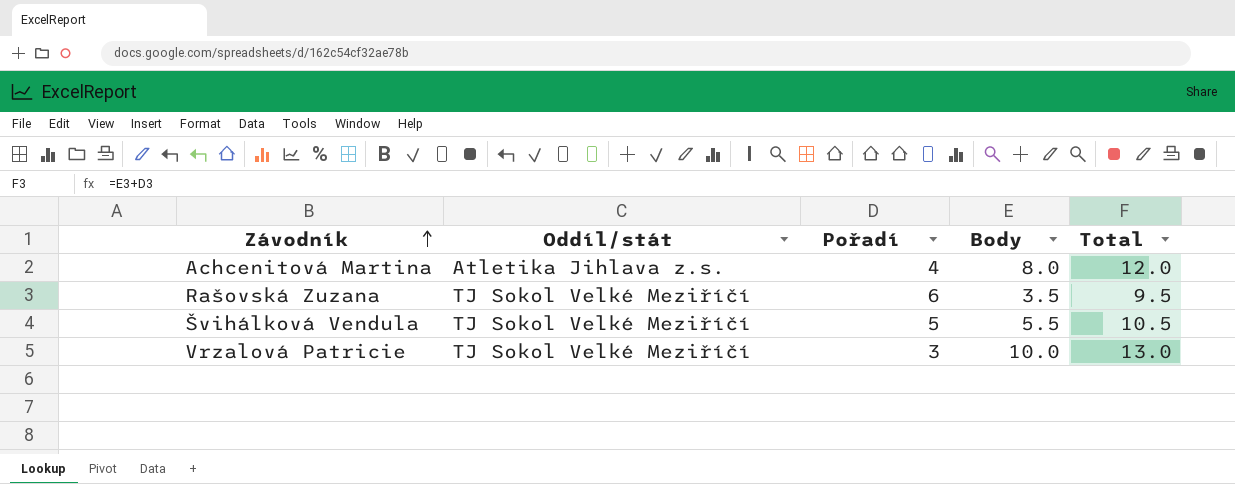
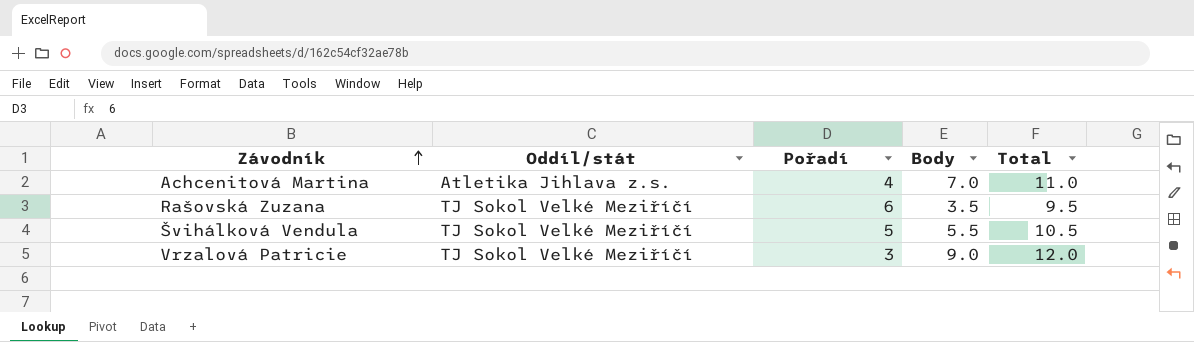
Achcenitová Martina | Body: 8.0 -> 7.0
Achcenitová Martina | Total: 12.0 -> 11.0
Vrzalová Patricie | Body: 10.0 -> 9.0
Vrzalová Patricie | Total: 13.0 -> 12.0

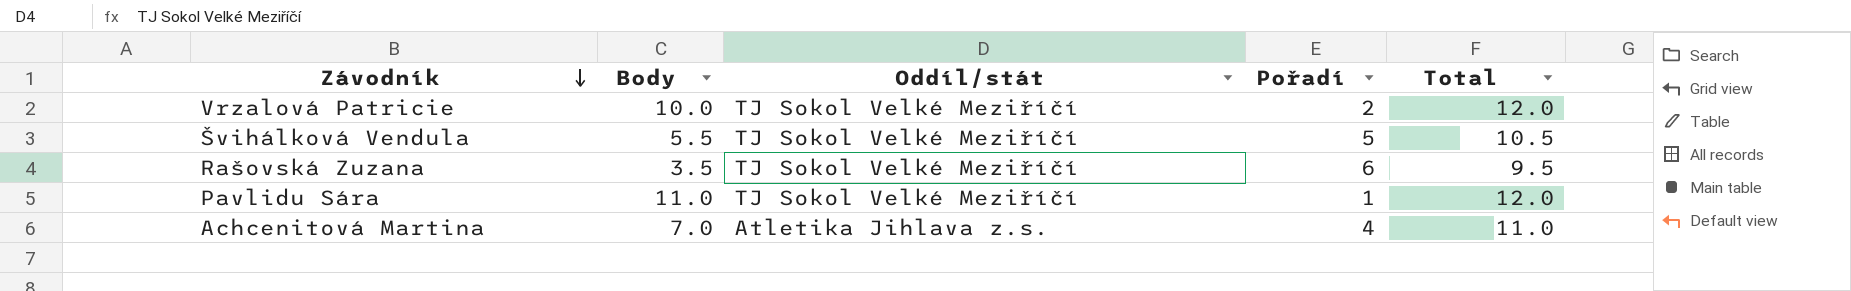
row order: Závodník ascending -> Závodník descending
column Body | position: 4 -> 2
Vrzalová Patricie | Body: 9.0 -> 10.0
Vrzalová Patricie | Pořadí: 3 -> 2
row Pavlidu Sára: none -> 11.0 | TJ Sokol Velké Meziříčí | 1 | 12.0

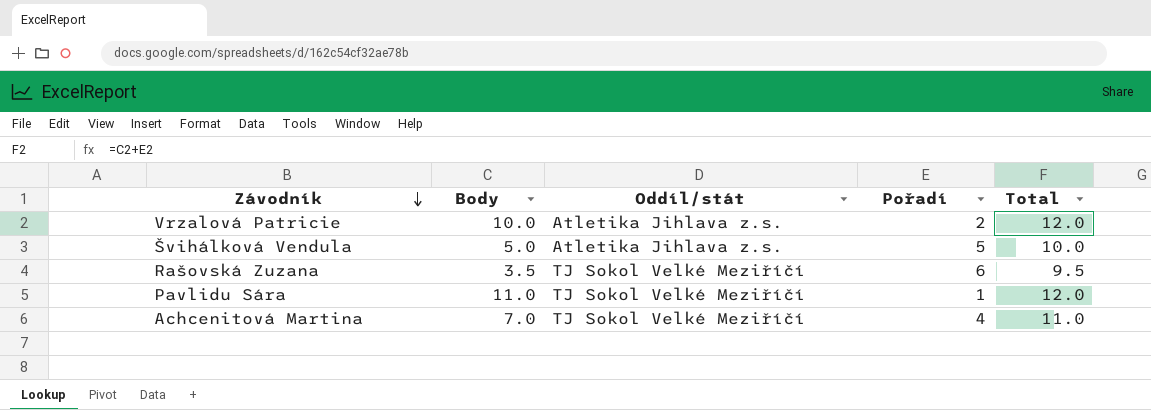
Vrzalová Patricie | Oddíl/stát: TJ Sokol Velké Meziříčí -> Atletika Jihlava z.s.
Švihálková Vendula | Body: 5.5 -> 5.0
Švihálková Vendula | Oddíl/stát: TJ Sokol Velké Meziříčí -> Atletika Jihlava z.s.
Švihálková Vendula | Total: 10.5 -> 10.0
Achcenitová Martina | Oddíl/stát: Atletika Jihlava z.s. -> TJ Sokol Velké Meziříčí

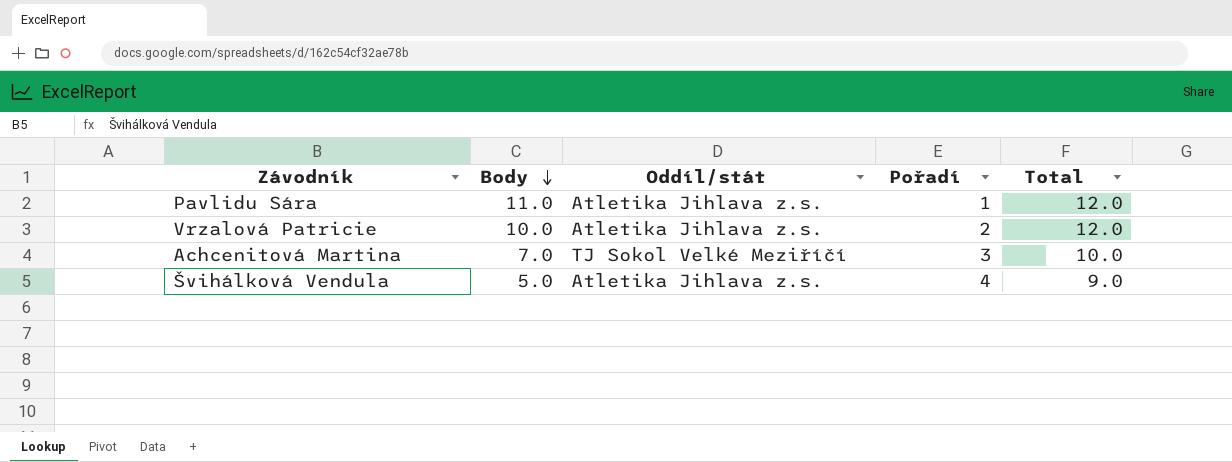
row order: Závodník descending -> Body descending
row Rašovská Zuzana: 3.5 | TJ Sokol Velké Meziříčí | 6 | 9.5 -> none
Pavlidu Sára | Oddíl/stát: TJ Sokol Velké Meziříčí -> Atletika Jihlava z.s.
Achcenitová Martina | Pořadí: 4 -> 3
Achcenitová Martina | Total: 11.0 -> 10.0
Švihálková Vendula | Pořadí: 5 -> 4
Švihálková Vendula | Total: 10.0 -> 9.0

